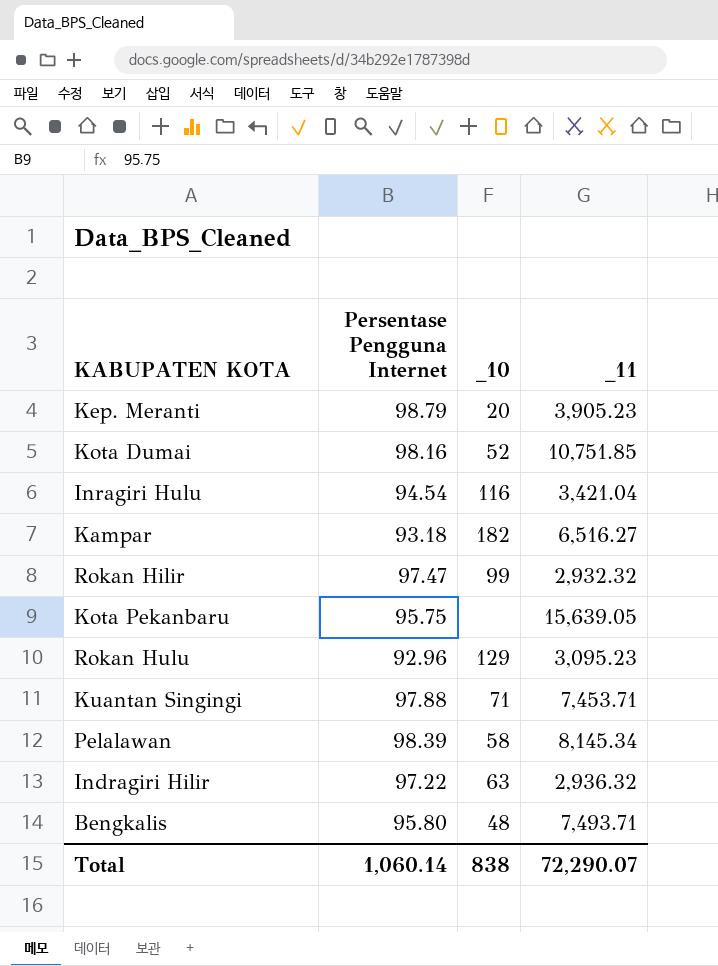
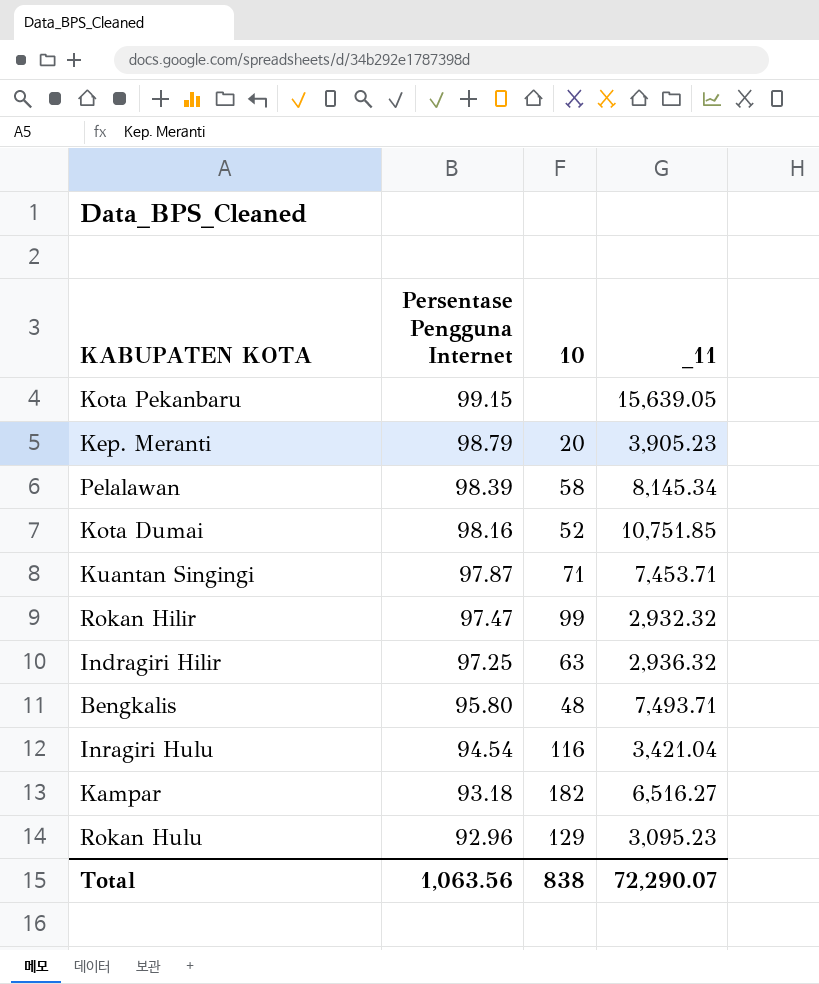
row order: none -> Persentase Pengguna Internet descending
column name: _10 -> 10
Kota Pekanbaru | Persentase Pengguna Internet: 95.75 -> 99.15
Kuantan Singingi | Persentase Pengguna Internet: 97.88 -> 97.87
Indragiri Hilir | Persentase Pengguna Internet: 97.22 -> 97.25
Total | Persentase Pengguna Internet: 1,060.14 -> 1,063.56

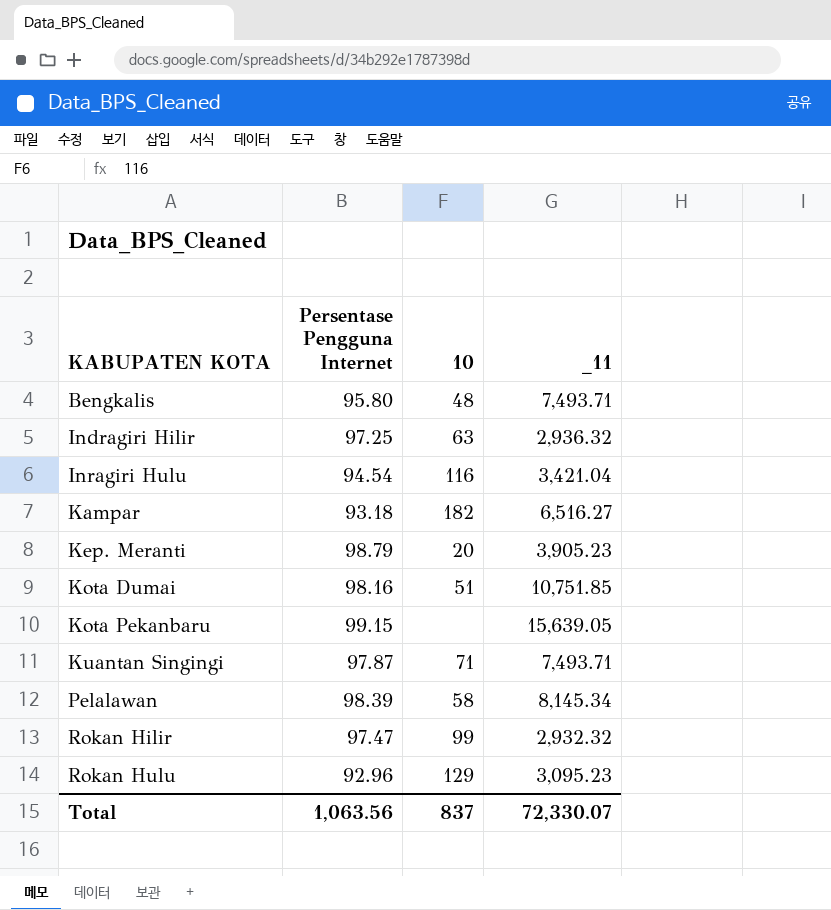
row order: Persentase Pengguna Internet descending -> KABUPATEN KOTA ascending
Kota Dumai | 10: 52 -> 51
Kuantan Singingi | _11: 7,453.71 -> 7,493.71
Total | 10: 838 -> 837
Total | _11: 72,290.07 -> 72,330.07

